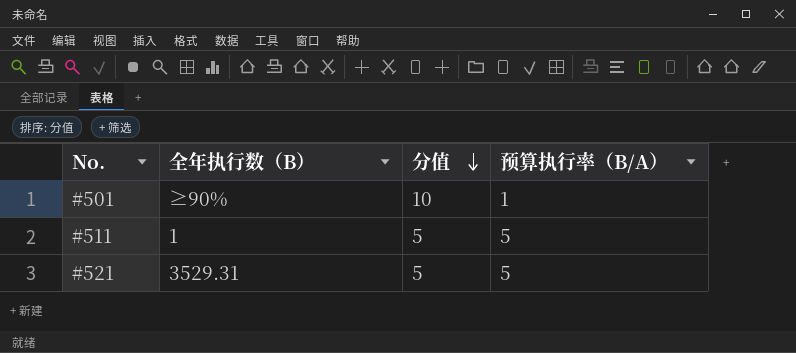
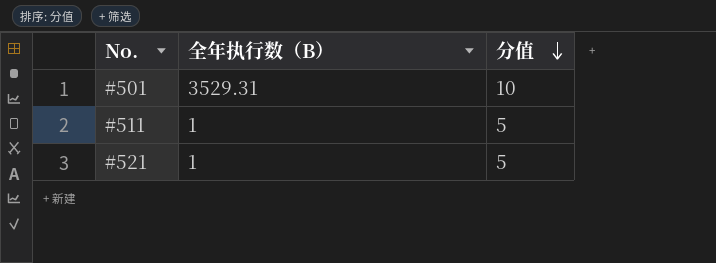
column 预算执行率（B/A） | position: 4 -> none
#501 | 全年执行数（B）: ≥90% -> 3529.31
#521 | 全年执行数（B）: 3529.31 -> 1

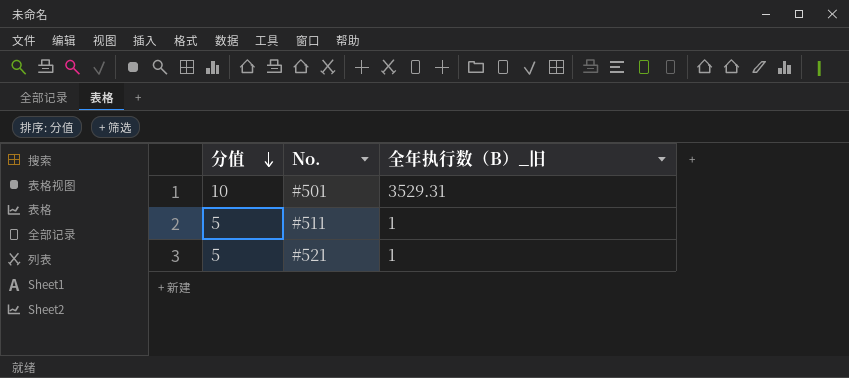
column 分值 | position: 3 -> 1
column name: 全年执行数（B） -> 全年执行数（B）_旧

